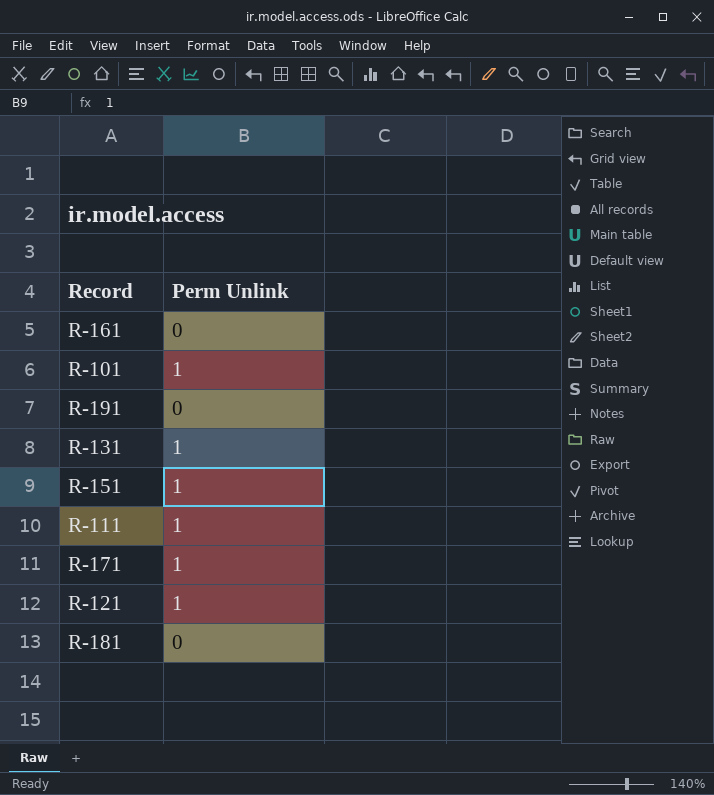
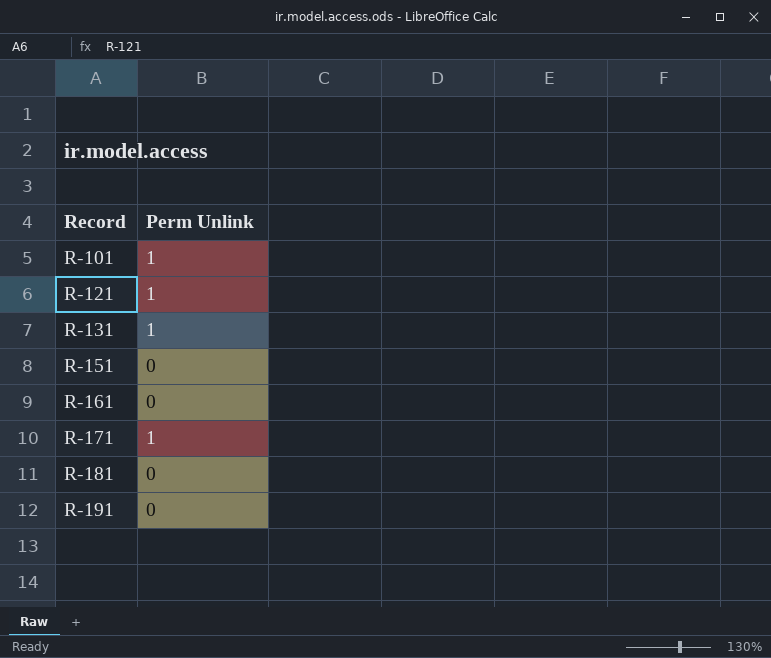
row order: none -> Record ascending
row R-111: 1 -> none
R-151 | Perm Unlink: 1 -> 0

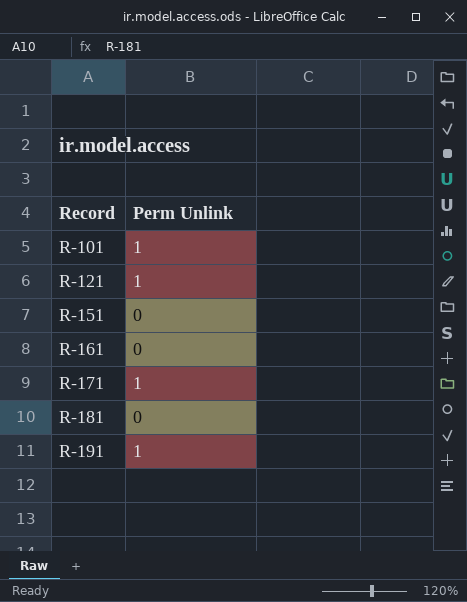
row R-131: 1 -> none
R-191 | Perm Unlink: 0 -> 1

